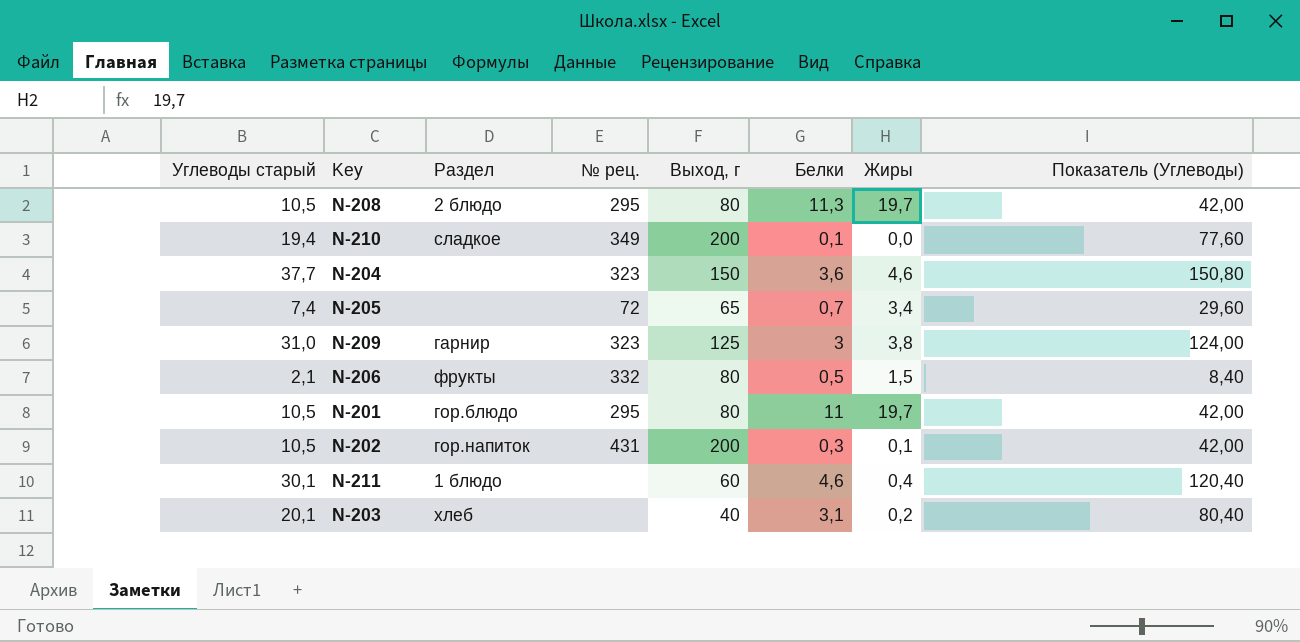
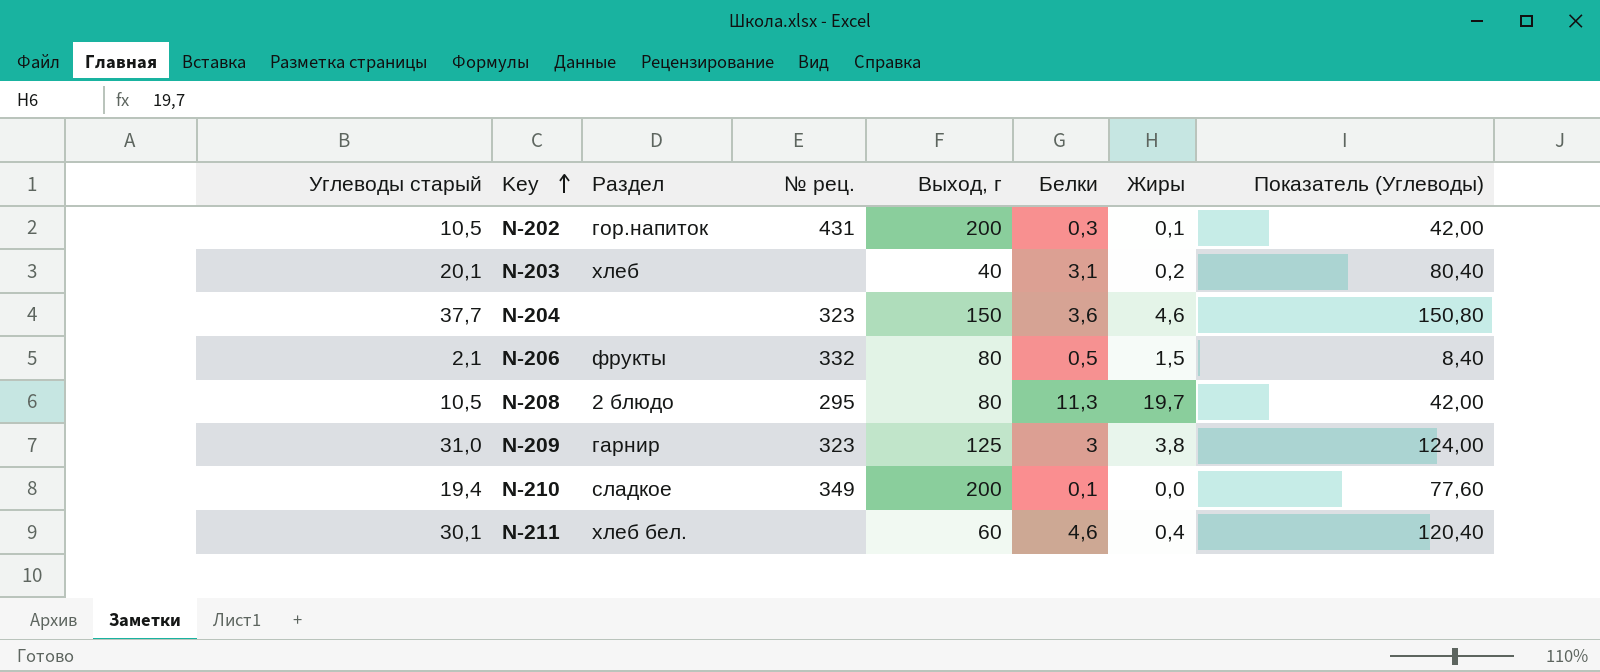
row order: none -> Key ascending
row N-205: 7,4 | none | 72 | 65 | 0,7 | 3,4 | 29,60 -> none
row N-201: 10,5 | гор.блюдо | 295 | 80 | 11 | 19,7 | 42,00 -> none
N-211 | Раздел: 1 блюдо -> хлеб бел.

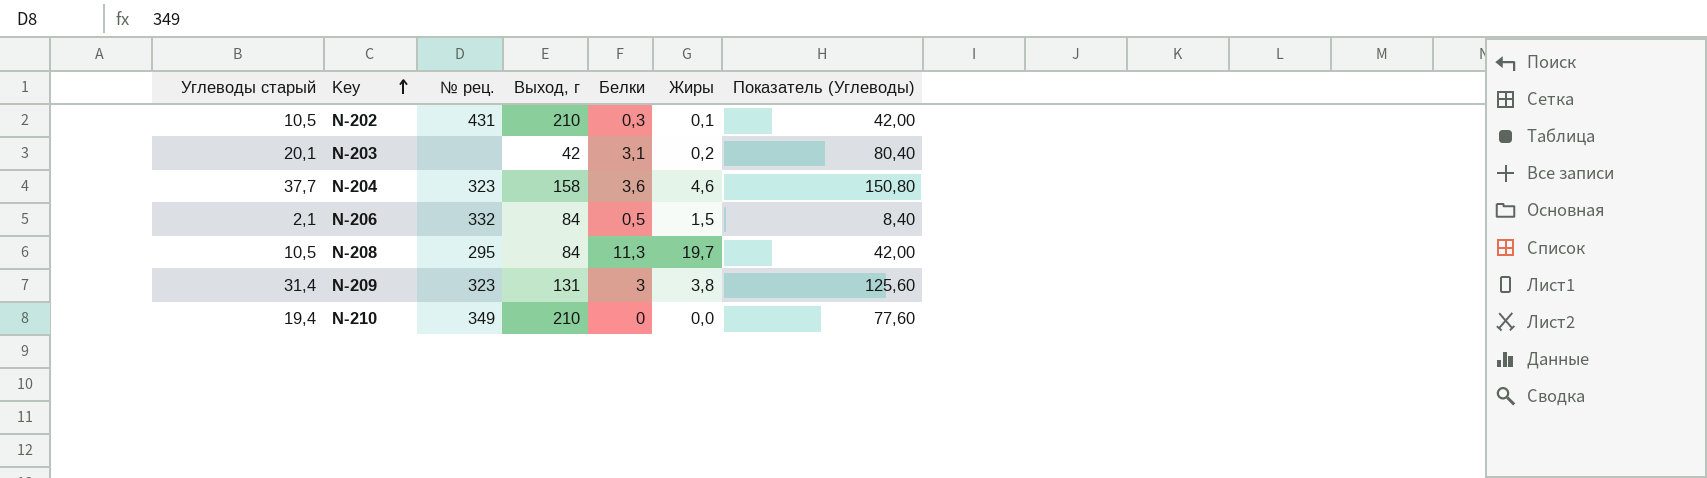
column Раздел | position: 3 -> none
row N-211: 30,1 | хлеб бел. | none | 60 | 4,6 | 0,4 | 120,40 -> none
N-202 | Выход, г: 200 -> 210
N-203 | Выход, г: 40 -> 42
N-204 | Выход, г: 150 -> 158
N-206 | Выход, г: 80 -> 84
N-208 | Выход, г: 80 -> 84
N-209 | Углеводы старый: 31,0 -> 31,4
N-209 | Выход, г: 125 -> 131
N-209 | Показатель (Углеводы): 124,00 -> 125,60
N-210 | Выход, г: 200 -> 210
N-210 | Белки: 0,1 -> 0

